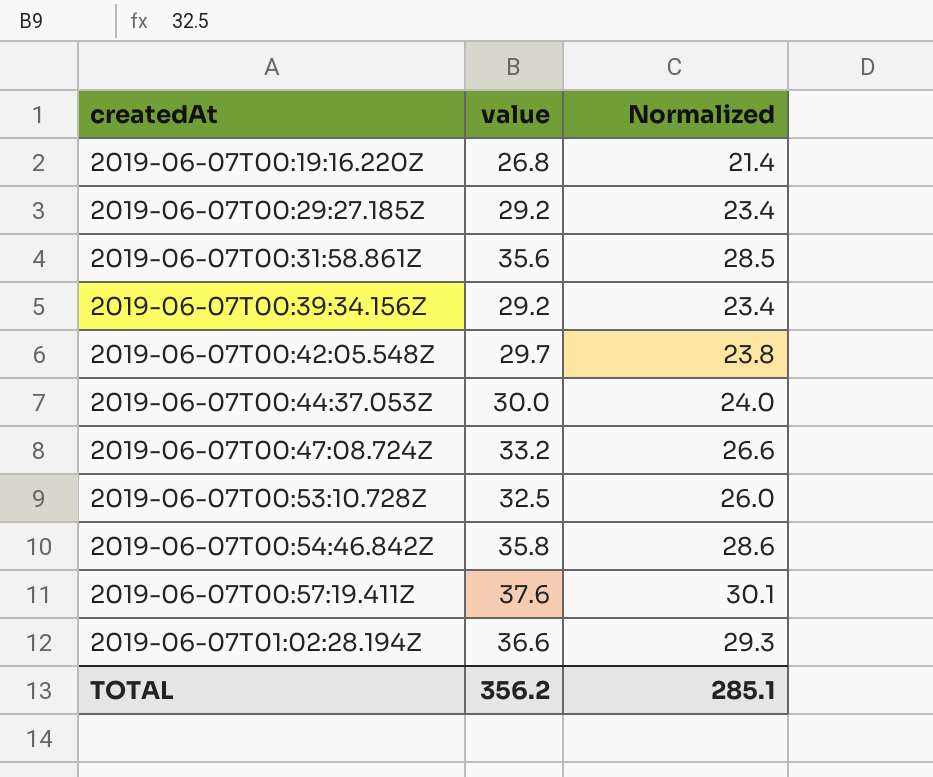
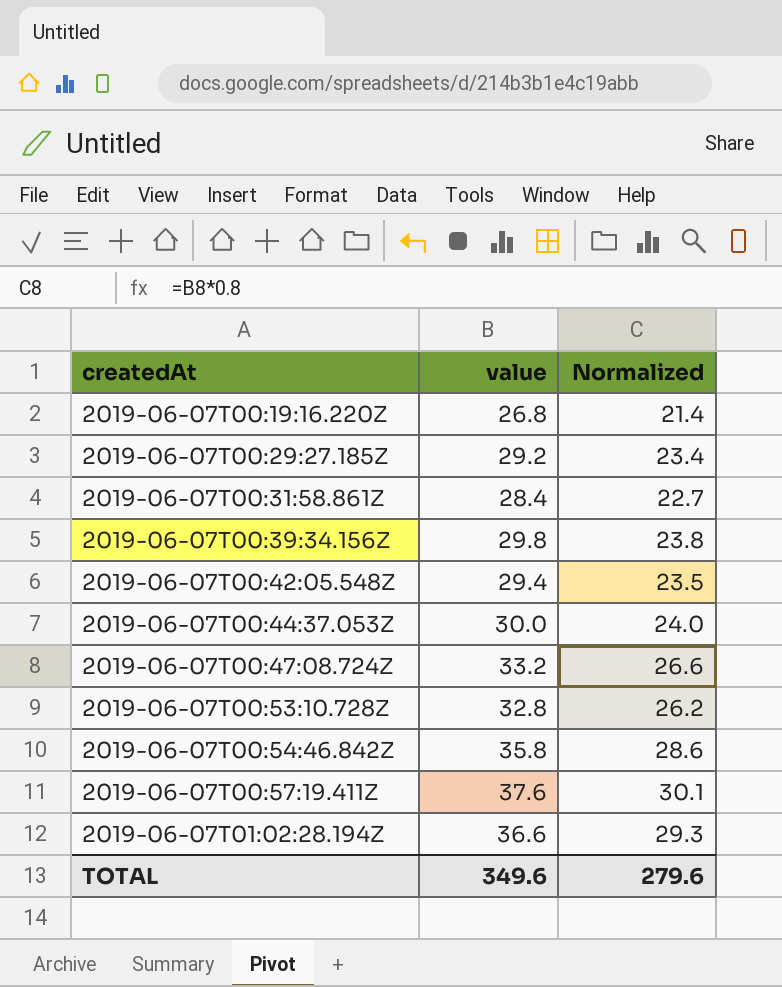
2019-06-07T00:31:58.861Z | value: 35.6 -> 28.4
2019-06-07T00:31:58.861Z | Normalized: 28.5 -> 22.7
2019-06-07T00:39:34.156Z | value: 29.2 -> 29.8
2019-06-07T00:39:34.156Z | Normalized: 23.4 -> 23.8
2019-06-07T00:42:05.548Z | value: 29.7 -> 29.4
2019-06-07T00:42:05.548Z | Normalized: 23.8 -> 23.5
2019-06-07T00:53:10.728Z | value: 32.5 -> 32.8
2019-06-07T00:53:10.728Z | Normalized: 26.0 -> 26.2
TOTAL | value: 356.2 -> 349.6
TOTAL | Normalized: 285.1 -> 279.6

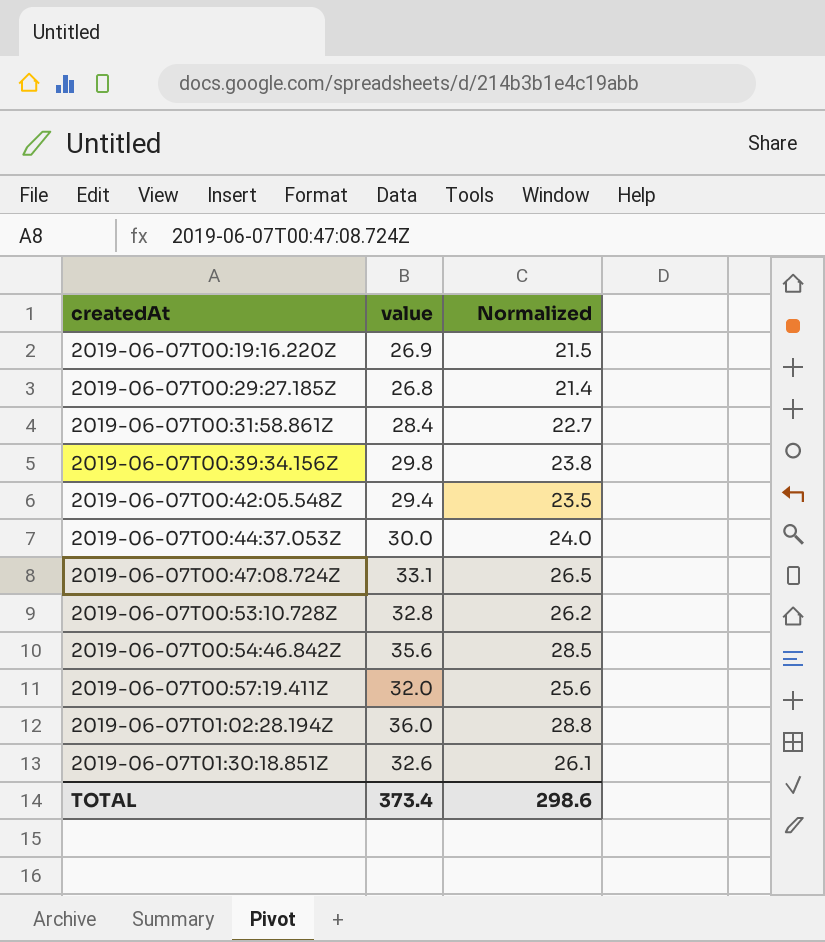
2019-06-07T00:19:16.220Z | value: 26.8 -> 26.9
2019-06-07T00:19:16.220Z | Normalized: 21.4 -> 21.5
2019-06-07T00:29:27.185Z | value: 29.2 -> 26.8
2019-06-07T00:29:27.185Z | Normalized: 23.4 -> 21.4
2019-06-07T00:47:08.724Z | value: 33.2 -> 33.1
2019-06-07T00:47:08.724Z | Normalized: 26.6 -> 26.5
2019-06-07T00:54:46.842Z | value: 35.8 -> 35.6
2019-06-07T00:54:46.842Z | Normalized: 28.6 -> 28.5
2019-06-07T00:57:19.411Z | value: 37.6 -> 32.0
2019-06-07T00:57:19.411Z | Normalized: 30.1 -> 25.6
2019-06-07T01:02:28.194Z | value: 36.6 -> 36.0
2019-06-07T01:02:28.194Z | Normalized: 29.3 -> 28.8
row 2019-06-07T01:30:18.851Z: none -> 32.6 | 26.1
TOTAL | value: 349.6 -> 373.4
TOTAL | Normalized: 279.6 -> 298.6

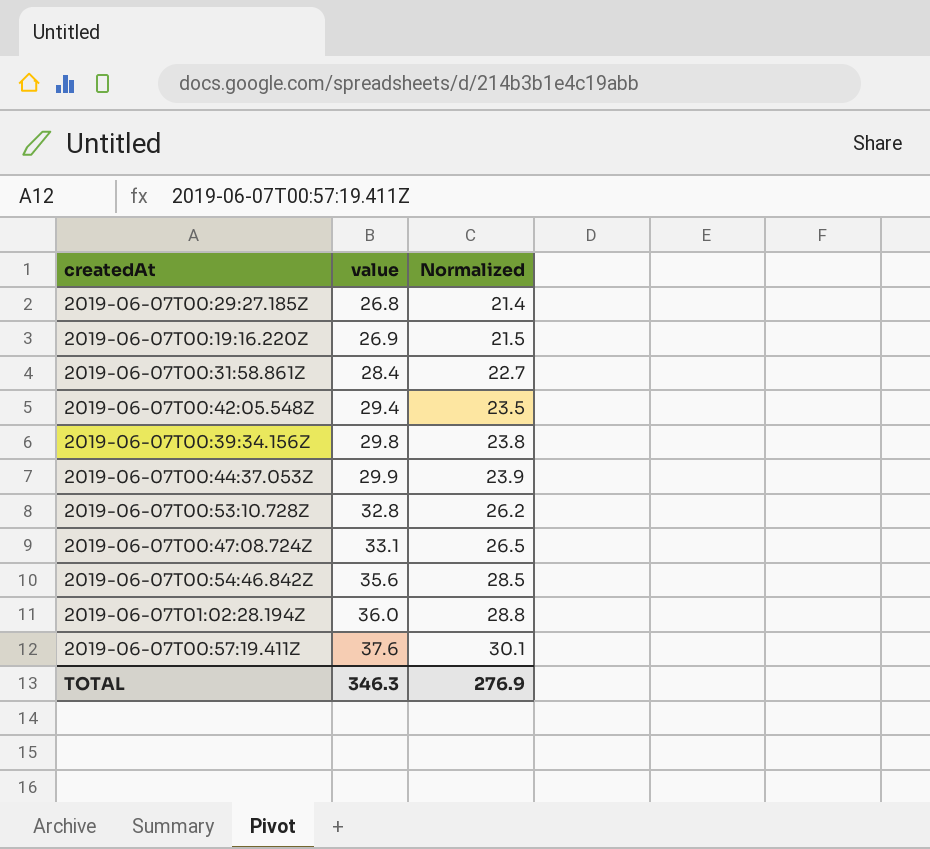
row order: createdAt ascending -> value ascending
row 2019-06-07T01:30:18.851Z: 32.6 | 26.1 -> none
2019-06-07T00:44:37.053Z | value: 30.0 -> 29.9
2019-06-07T00:44:37.053Z | Normalized: 24.0 -> 23.9
2019-06-07T00:57:19.411Z | value: 32.0 -> 37.6
2019-06-07T00:57:19.411Z | Normalized: 25.6 -> 30.1
TOTAL | value: 373.4 -> 346.3
TOTAL | Normalized: 298.6 -> 276.9

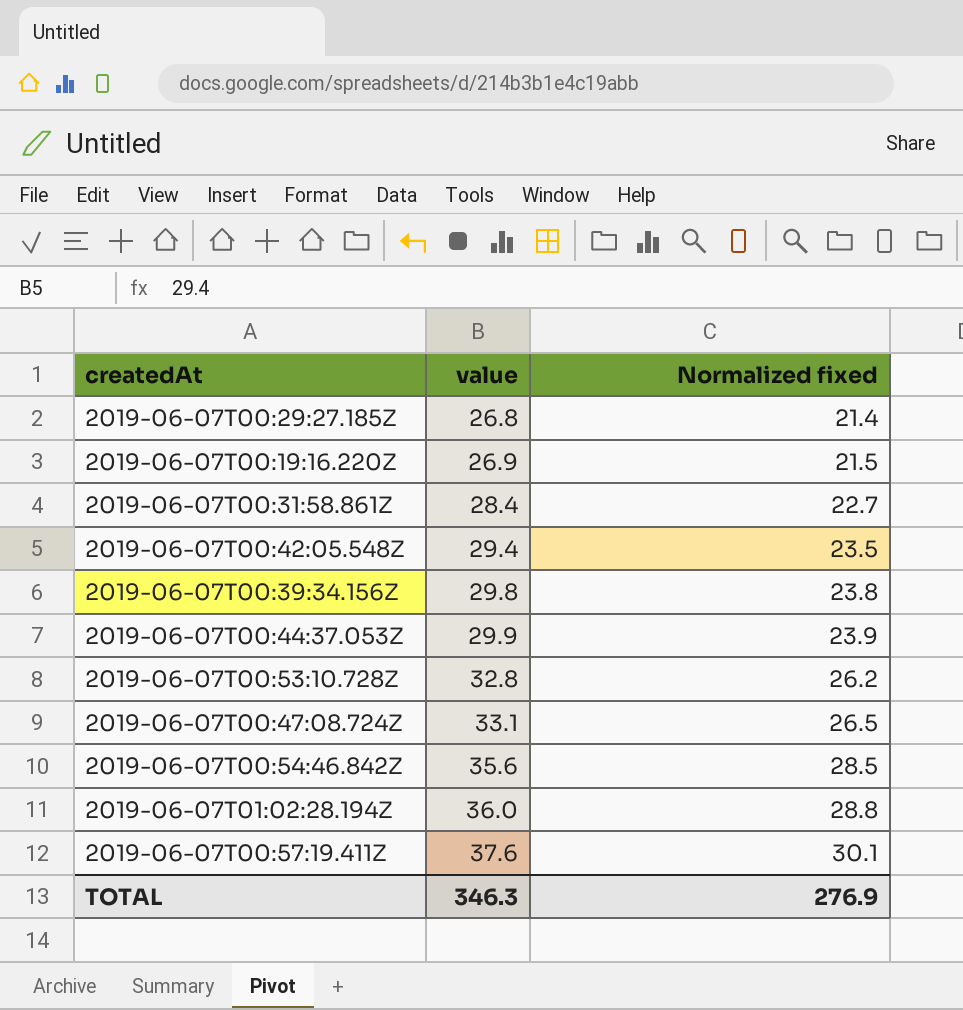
column name: Normalized -> Normalized fixed

